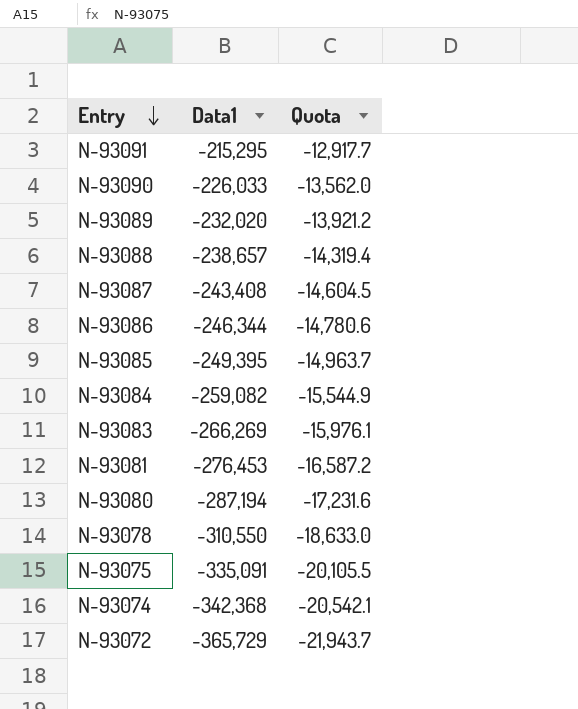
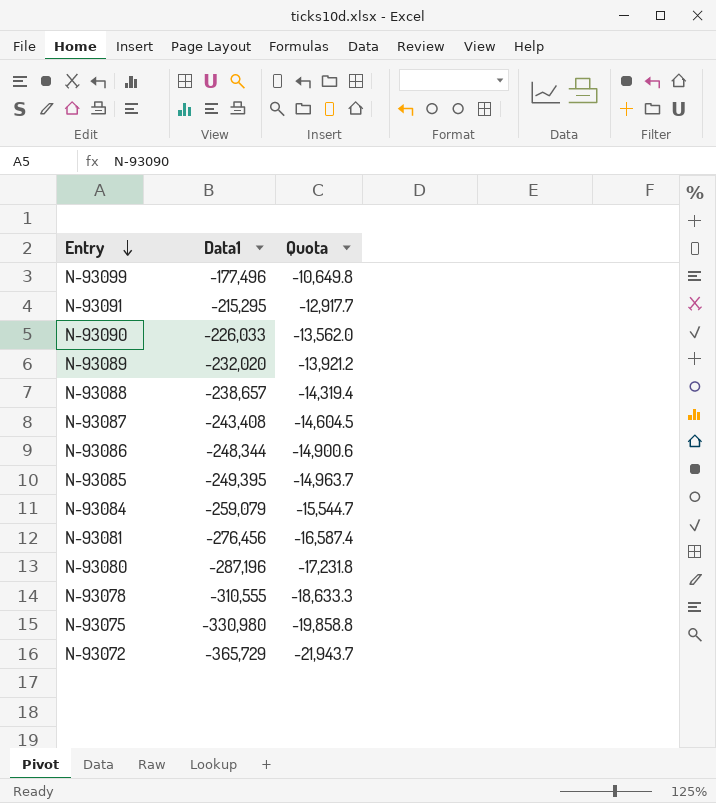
row N-93083: -266,269 | -15,976.1 -> none
row N-93074: -342,368 | -20,542.1 -> none
row N-93099: none -> -177,496 | -10,649.8
N-93086 | Data1: -246,344 -> -248,344
N-93086 | Quota: -14,780.6 -> -14,900.6
N-93084 | Data1: -259,082 -> -259,079
N-93084 | Quota: -15,544.9 -> -15,544.7
N-93081 | Data1: -276,453 -> -276,456
N-93081 | Quota: -16,587.2 -> -16,587.4
N-93080 | Data1: -287,194 -> -287,196
N-93080 | Quota: -17,231.6 -> -17,231.8
N-93078 | Data1: -310,550 -> -310,555
N-93078 | Quota: -18,633.0 -> -18,633.3
N-93075 | Data1: -335,091 -> -330,980
N-93075 | Quota: -20,105.5 -> -19,858.8

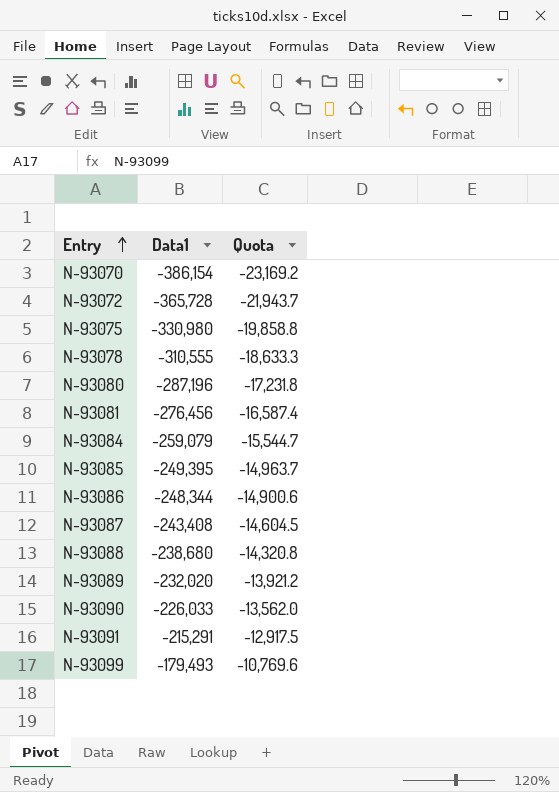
row order: Entry descending -> Entry ascending
row N-93070: none -> -386,154 | -23,169.2
N-93072 | Data1: -365,729 -> -365,728
N-93088 | Data1: -238,657 -> -238,680
N-93088 | Quota: -14,319.4 -> -14,320.8
N-93091 | Data1: -215,295 -> -215,291
N-93091 | Quota: -12,917.7 -> -12,917.5
N-93099 | Data1: -177,496 -> -179,493
N-93099 | Quota: -10,649.8 -> -10,769.6

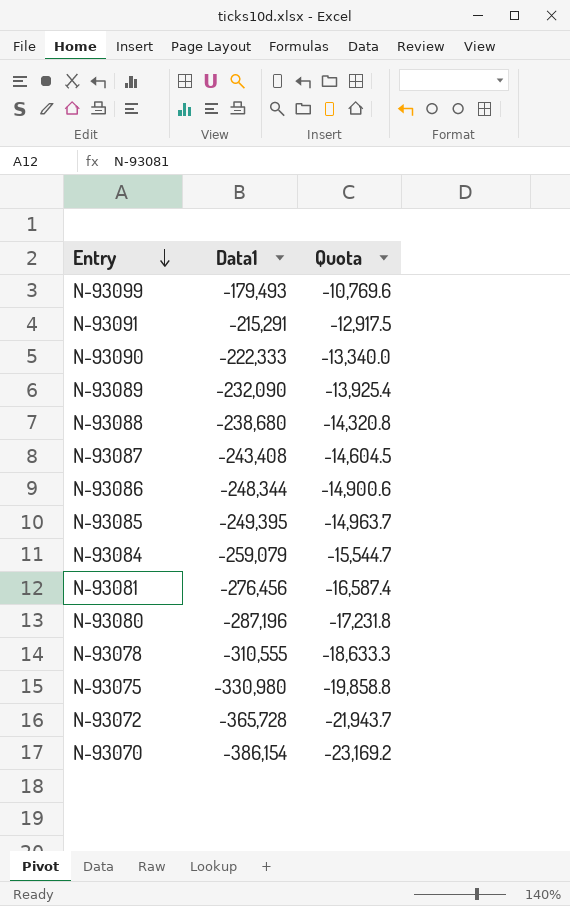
row order: Entry ascending -> Entry descending
N-93090 | Data1: -226,033 -> -222,333
N-93090 | Quota: -13,562.0 -> -13,340.0
N-93089 | Data1: -232,020 -> -232,090
N-93089 | Quota: -13,921.2 -> -13,925.4

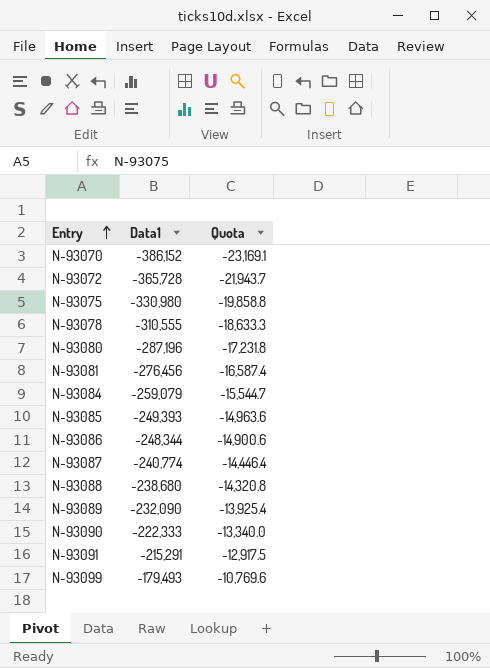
row order: Entry descending -> Entry ascending
N-93070 | Data1: -386,154 -> -386,152
N-93070 | Quota: -23,169.2 -> -23,169.1
N-93085 | Data1: -249,395 -> -249,393
N-93085 | Quota: -14,963.7 -> -14,963.6
N-93087 | Data1: -243,408 -> -240,774
N-93087 | Quota: -14,604.5 -> -14,446.4

